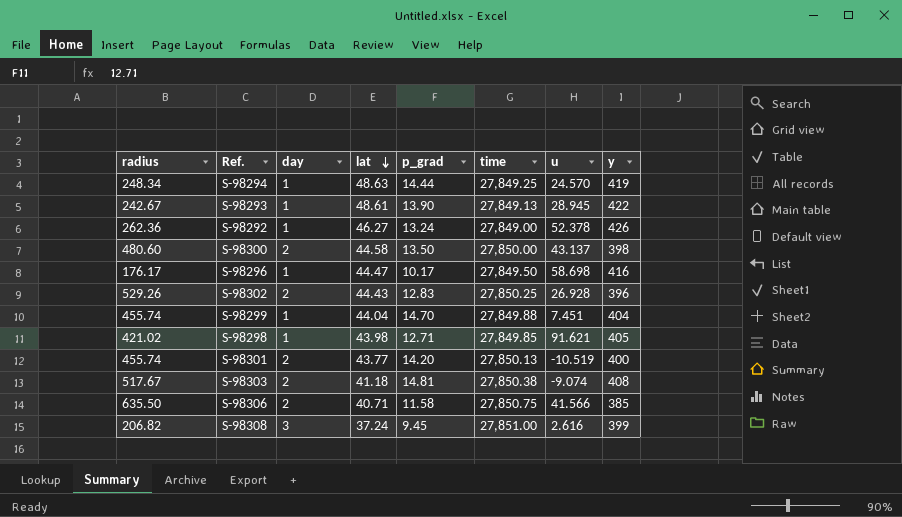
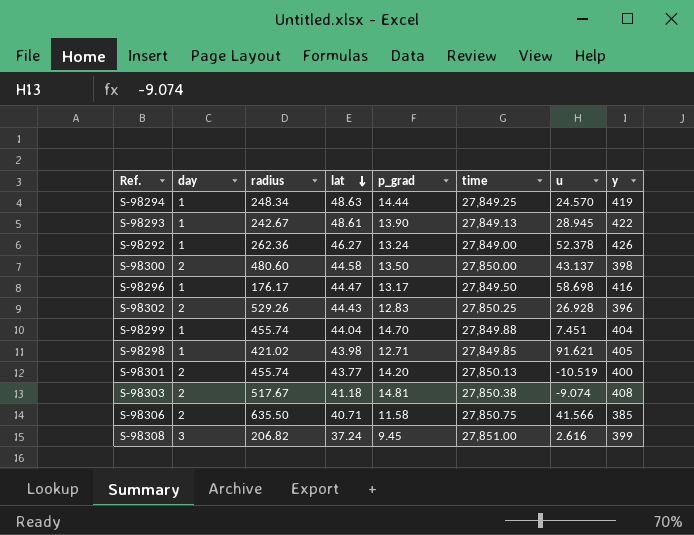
column radius | position: 1 -> 3
S-98296 | p_grad: 10.17 -> 13.17

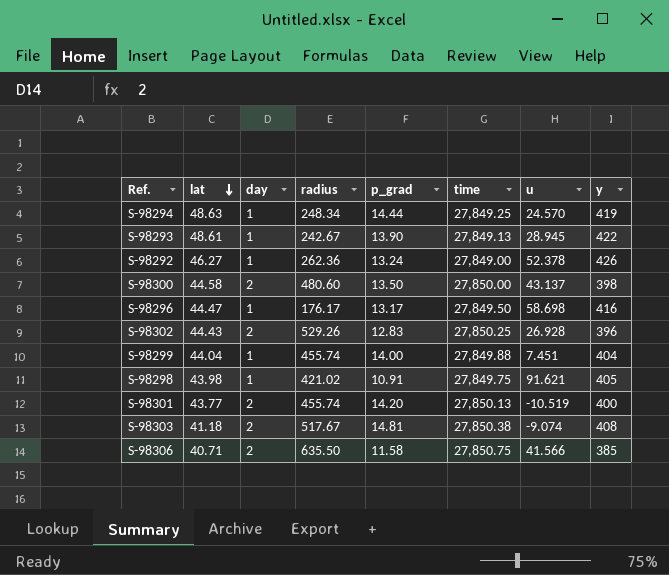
column lat | position: 4 -> 2
row S-98308: 3 | 206.82 | 37.24 | 9.45 | 27,851.00 | 2.616 | 399 -> none
S-98299 | p_grad: 14.70 -> 14.00
S-98298 | p_grad: 12.71 -> 10.91
S-98298 | time: 27,849.85 -> 27,849.75

